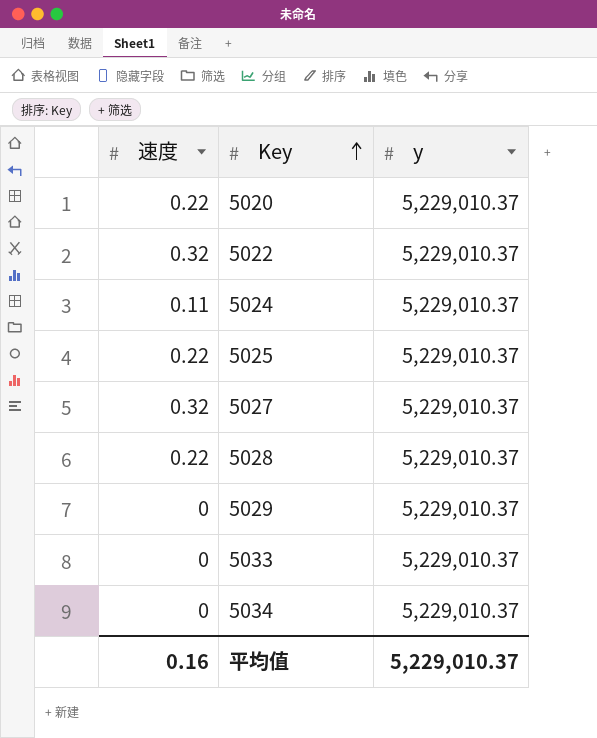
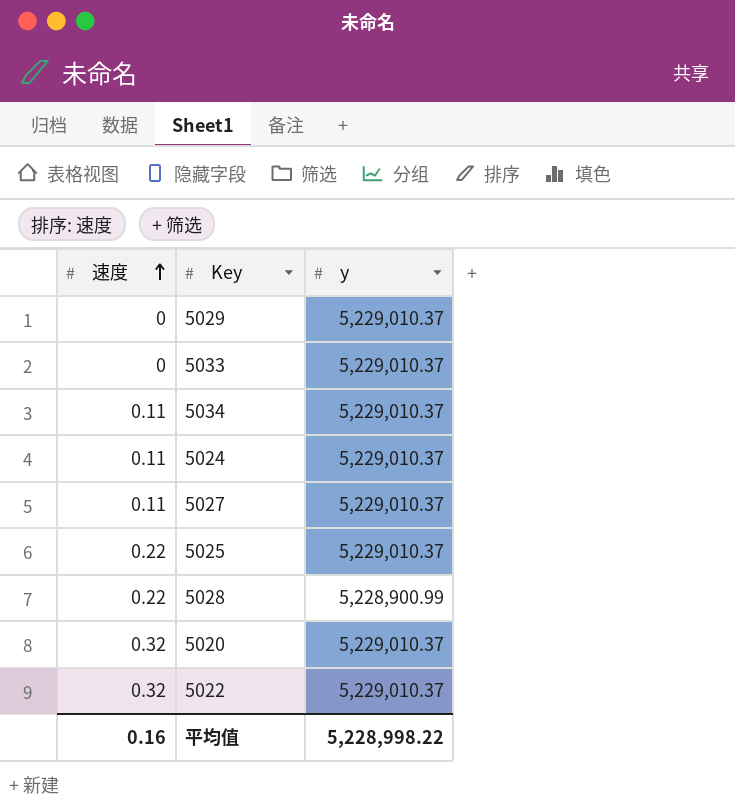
row order: Key ascending -> 速度 ascending
5034 | 速度: 0 -> 0.11
5027 | 速度: 0.32 -> 0.11
5028 | y: 5,229,010.37 -> 5,228,900.99
5020 | 速度: 0.22 -> 0.32
平均值 | y: 5,229,010.37 -> 5,228,998.22

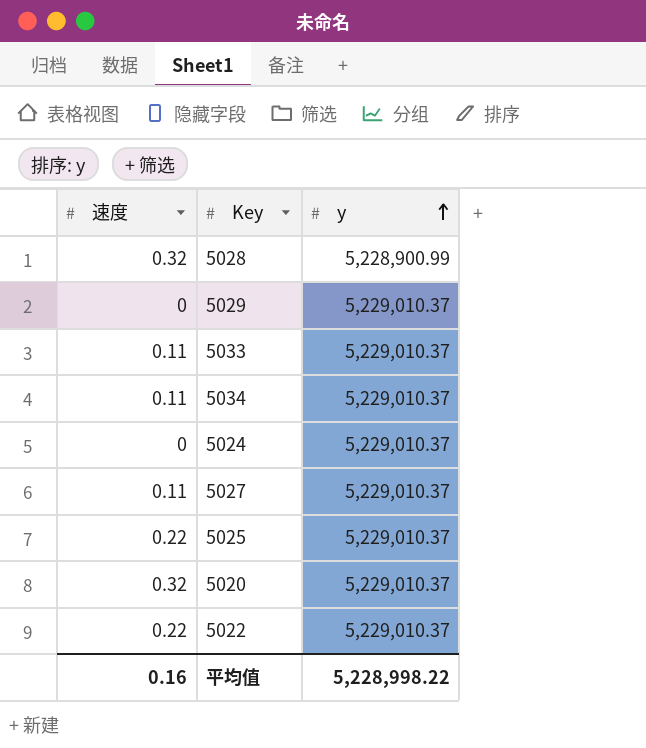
row order: 速度 ascending -> y ascending
5028 | 速度: 0.22 -> 0.32
5033 | 速度: 0 -> 0.11
5024 | 速度: 0.11 -> 0
5022 | 速度: 0.32 -> 0.22

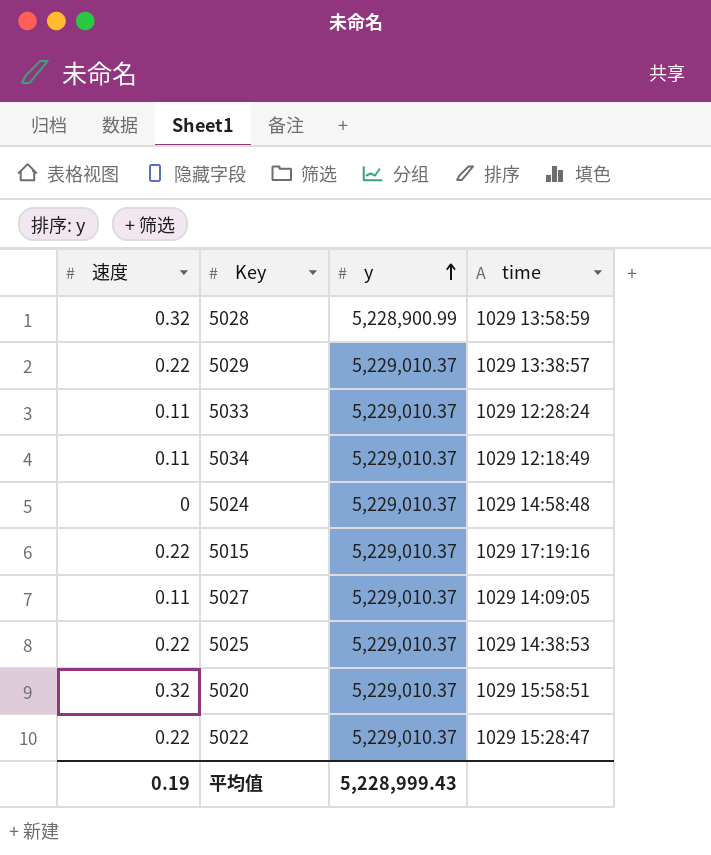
column time | position: none -> 4
5029 | 速度: 0 -> 0.22
row 5015: none -> 0.22 | 5,229,010.37 | 1029 17:19:16
平均值 | 速度: 0.16 -> 0.19
平均值 | y: 5,228,998.22 -> 5,228,999.43

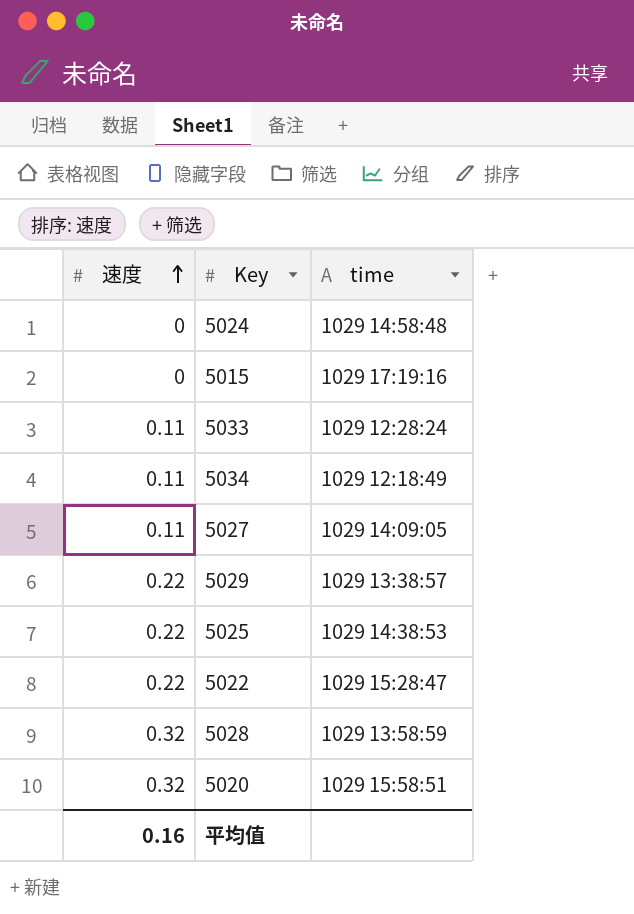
row order: y ascending -> 速度 ascending
column y | position: 3 -> none
5015 | 速度: 0.22 -> 0
平均值 | 速度: 0.19 -> 0.16

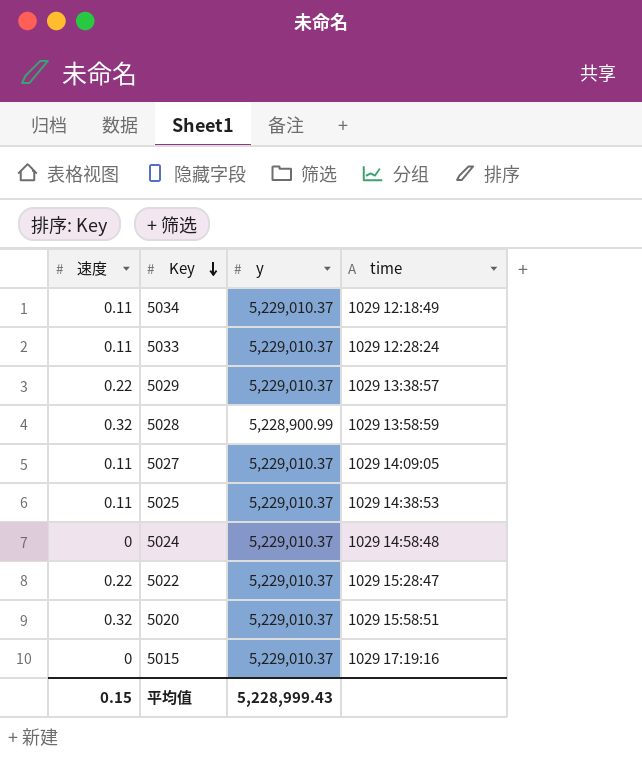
row order: 速度 ascending -> Key descending
column y | position: none -> 3
5025 | 速度: 0.22 -> 0.11
平均值 | 速度: 0.16 -> 0.15

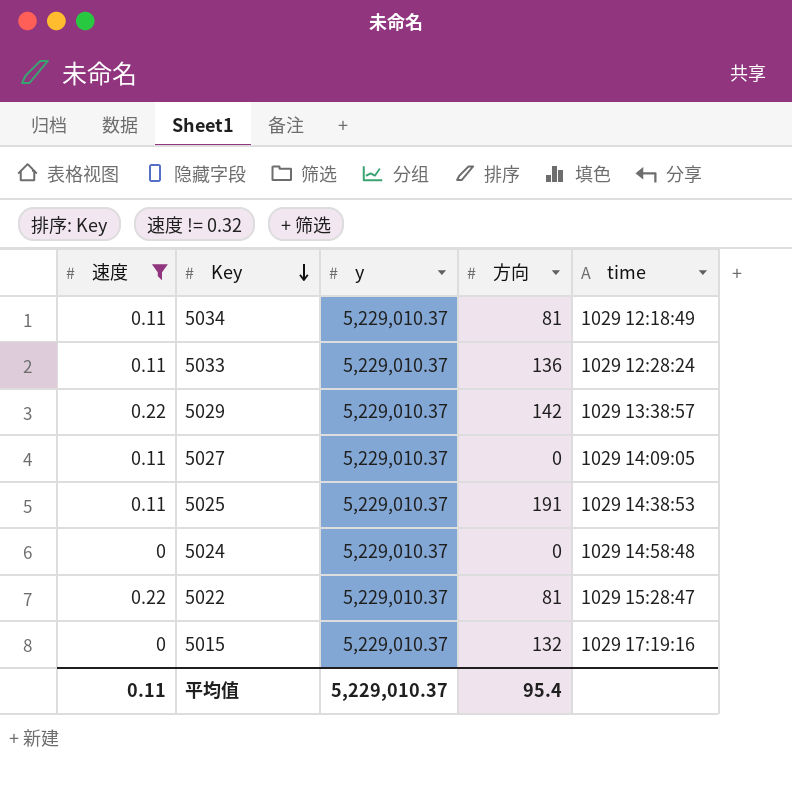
filter: none -> 速度 != 0.32
column 方向 | position: none -> 4
平均值 | 速度: 0.15 -> 0.11
平均值 | y: 5,228,999.43 -> 5,229,010.37

